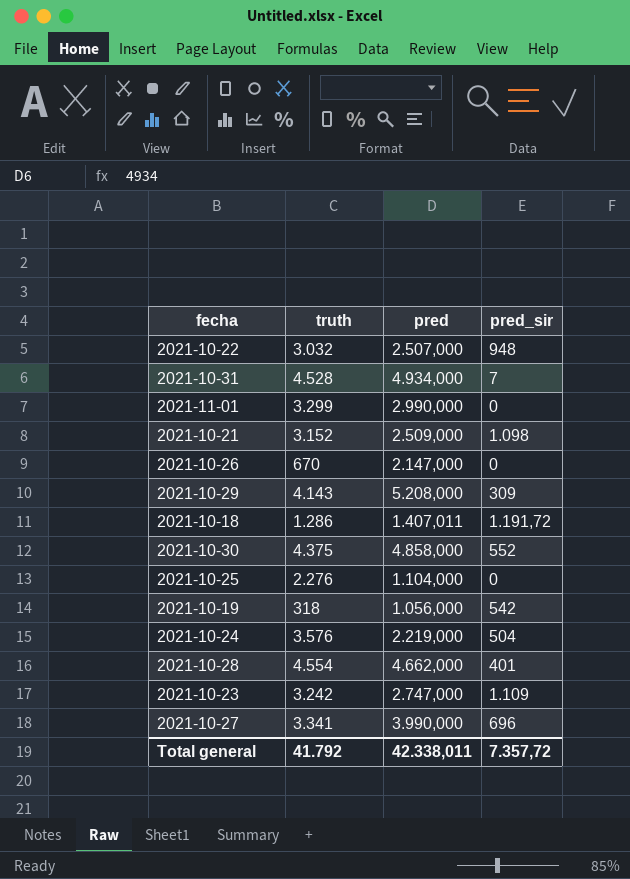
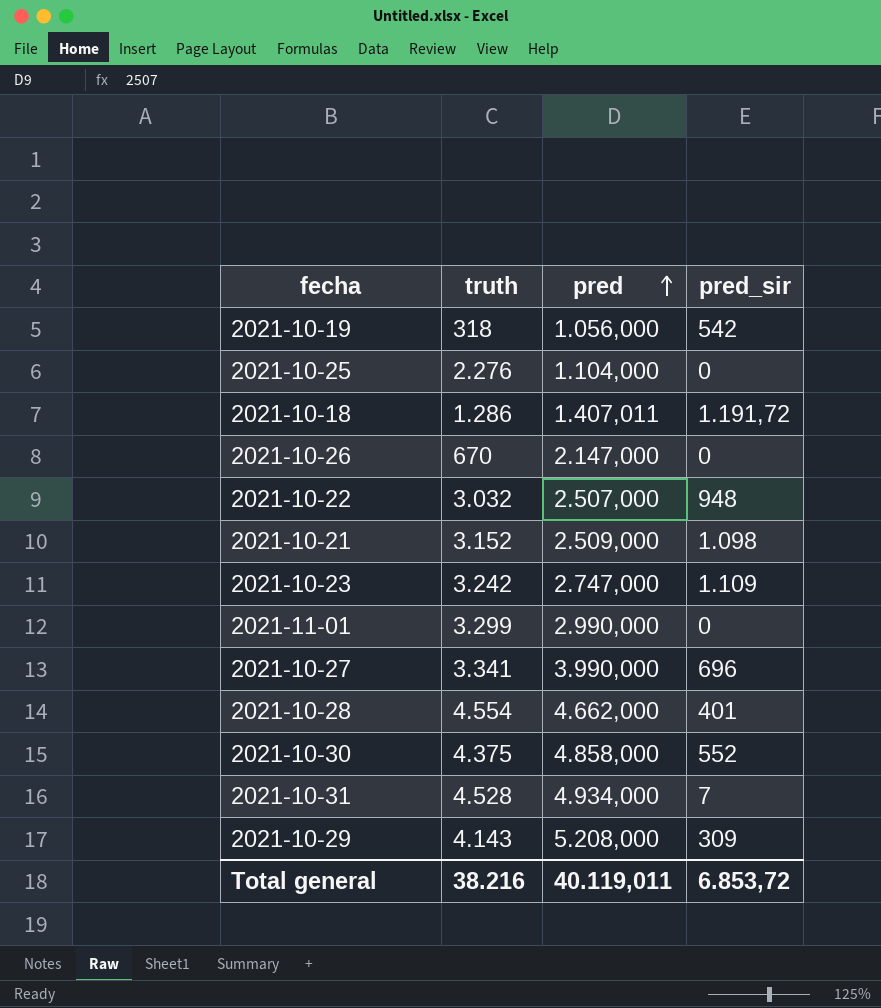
row order: none -> pred ascending
row 2021-10-24: 3.576 | 2.219,000 | 504 -> none
Total general | truth: 41.792 -> 38.216
Total general | pred: 42.338,011 -> 40.119,011
Total general | pred_sir: 7.357,72 -> 6.853,72

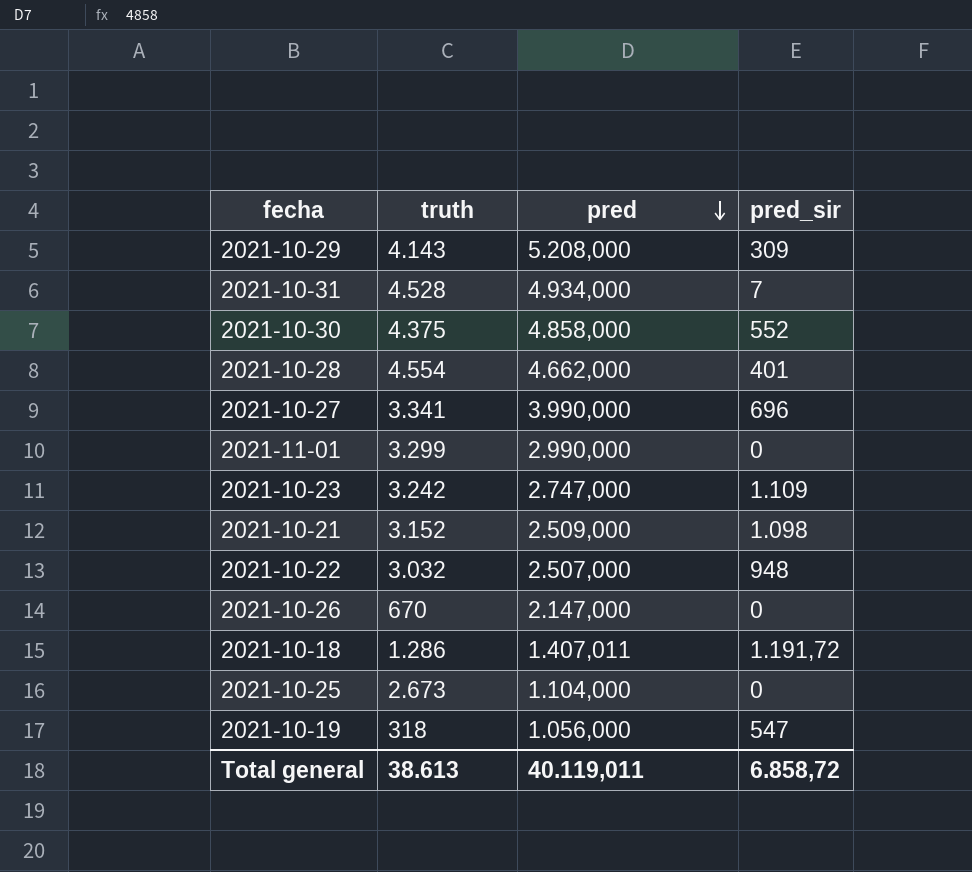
row order: pred ascending -> pred descending
2021-10-25 | truth: 2.276 -> 2.673
2021-10-19 | pred_sir: 542 -> 547
Total general | truth: 38.216 -> 38.613
Total general | pred_sir: 6.853,72 -> 6.858,72

